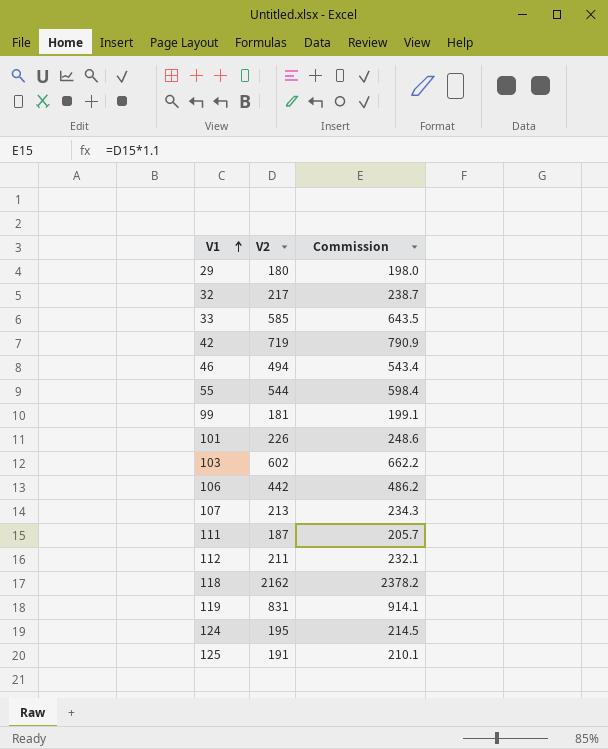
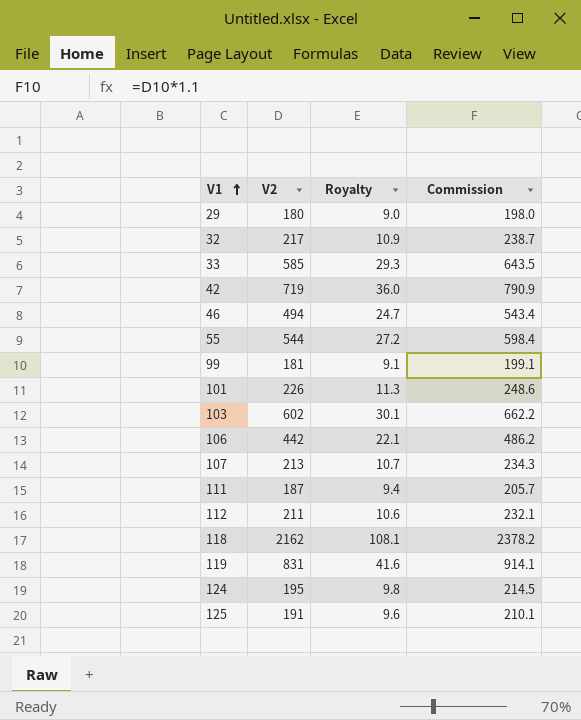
column Royalty | formula: none -> [V2] * 0.05

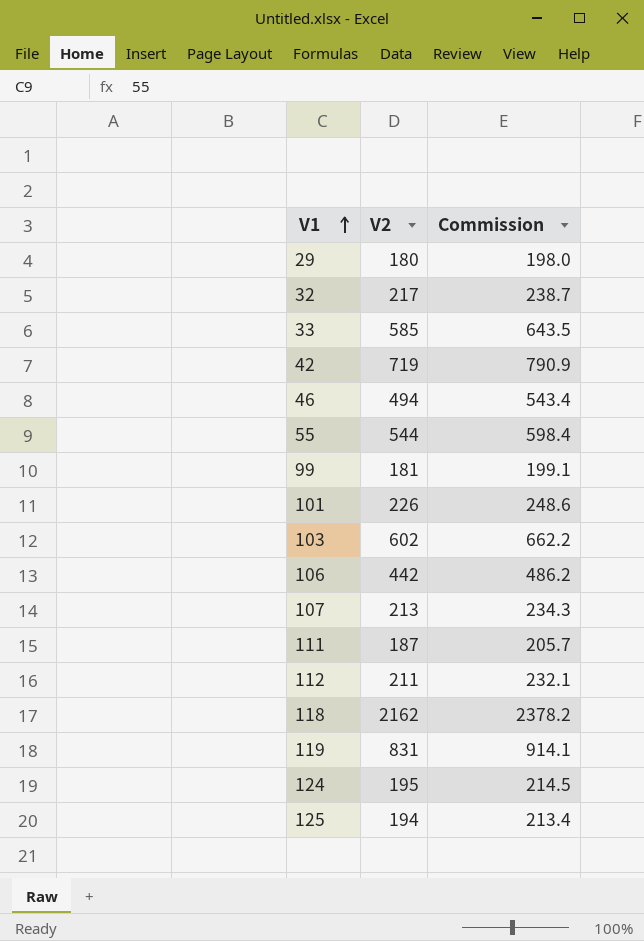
column Royalty | formula: [V2] * 0.05 -> none
125 | V2: 191 -> 194
125 | Commission: 210.1 -> 213.4

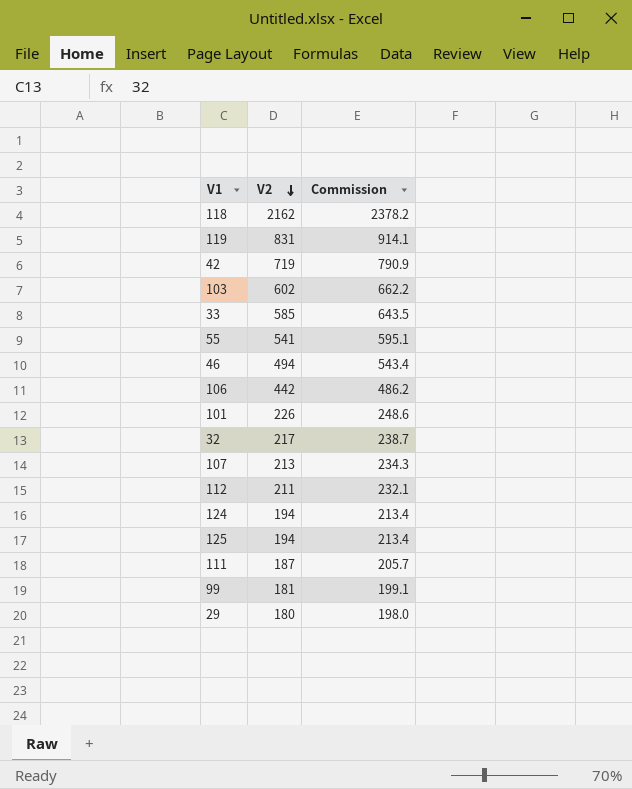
row order: V1 ascending -> V2 descending
55 | V2: 544 -> 541
55 | Commission: 598.4 -> 595.1
124 | V2: 195 -> 194
124 | Commission: 214.5 -> 213.4

